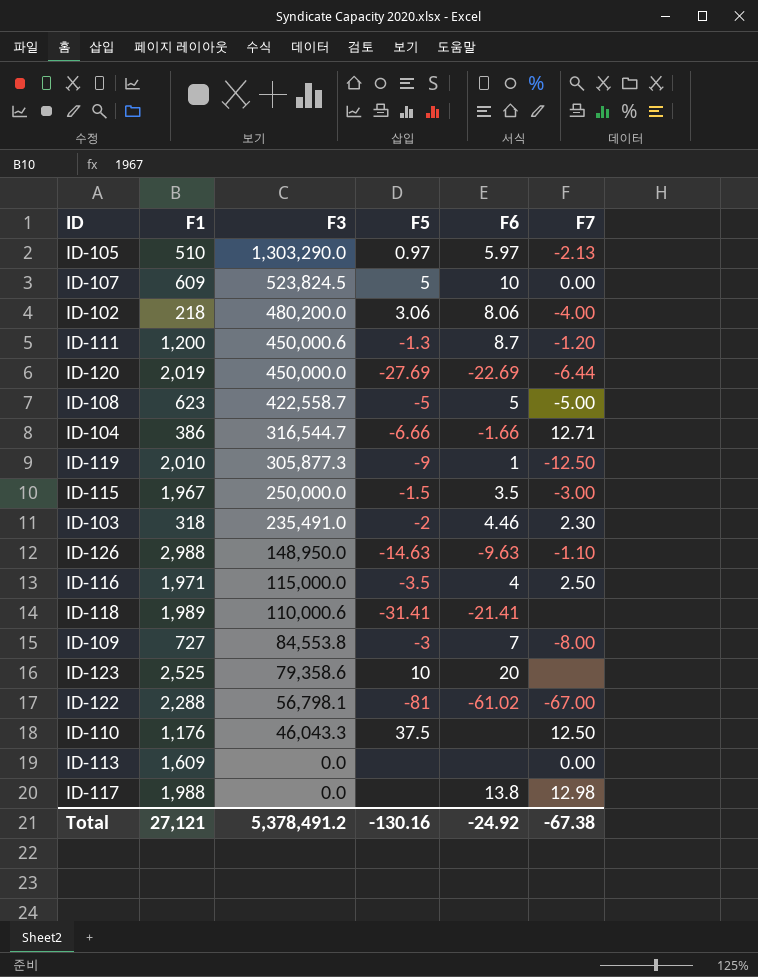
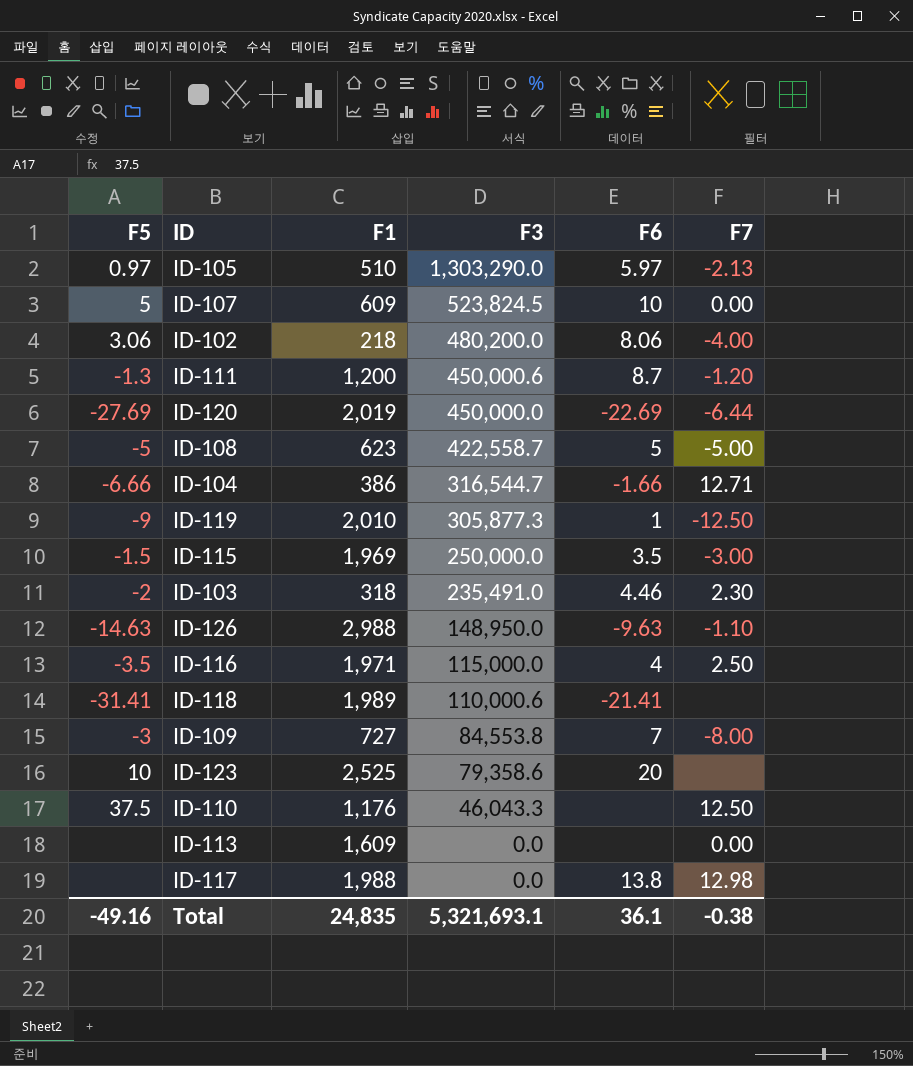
column F5 | position: 4 -> 1
row ID-122: 2,288 | 56,798.1 | -81 | -61.02 | -67.00 -> none
ID-115 | F1: 1,967 -> 1,969
Total | F5: -130.16 -> -49.16
Total | F1: 27,121 -> 24,835
Total | F3: 5,378,491.2 -> 5,321,693.1
Total | F6: -24.92 -> 36.1
Total | F7: -67.38 -> -0.38

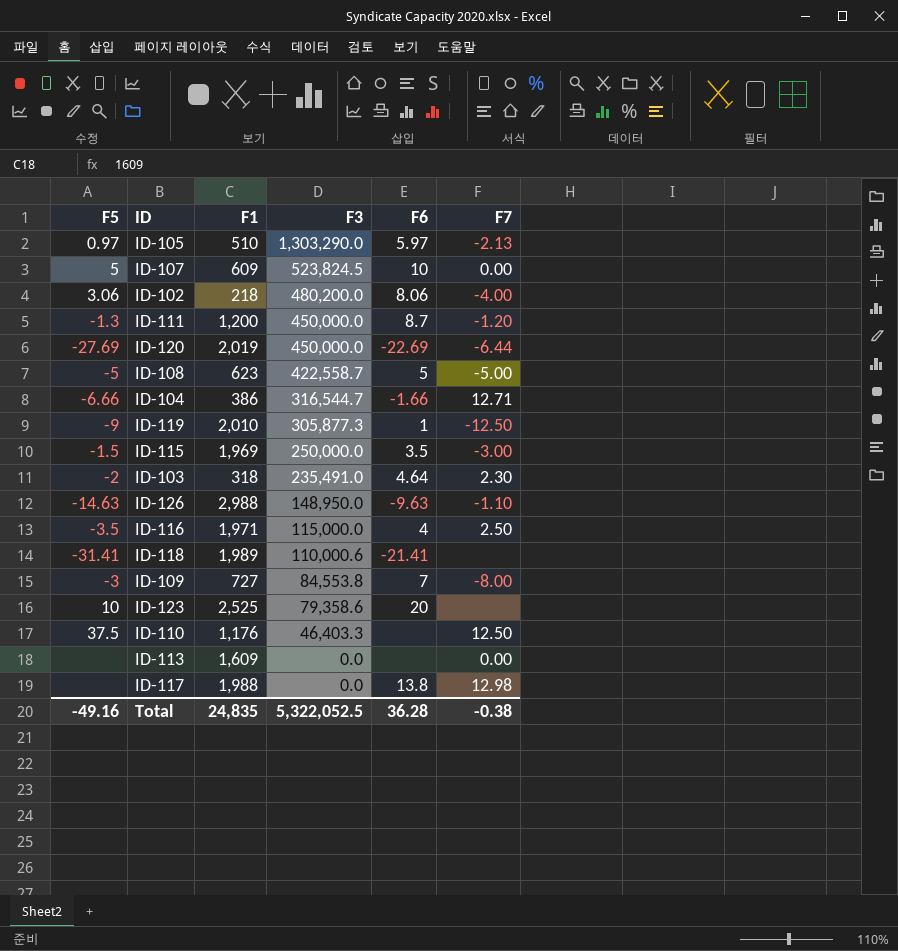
ID-111 | F3: 450,000.6 -> 450,000.0
ID-103 | F6: 4.46 -> 4.64
ID-110 | F3: 46,043.3 -> 46,403.3
Total | F3: 5,321,693.1 -> 5,322,052.5
Total | F6: 36.1 -> 36.28

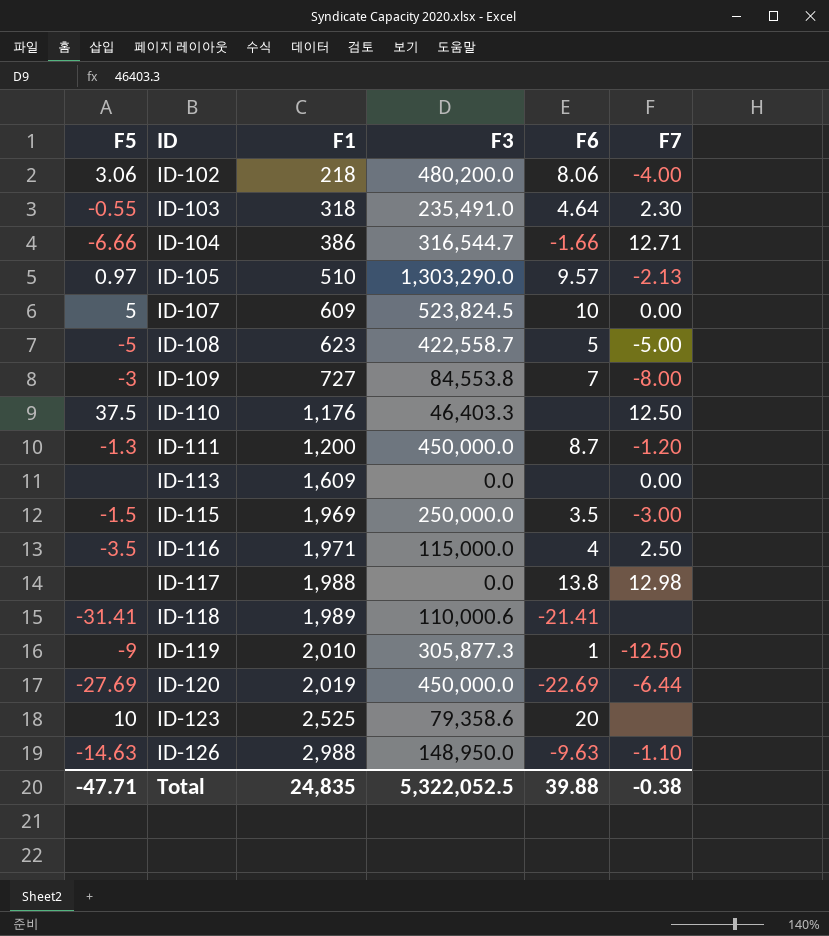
row order: F3 descending -> ID ascending
ID-103 | F5: -2 -> -0.55
ID-105 | F6: 5.97 -> 9.57
Total | F5: -49.16 -> -47.71
Total | F6: 36.28 -> 39.88

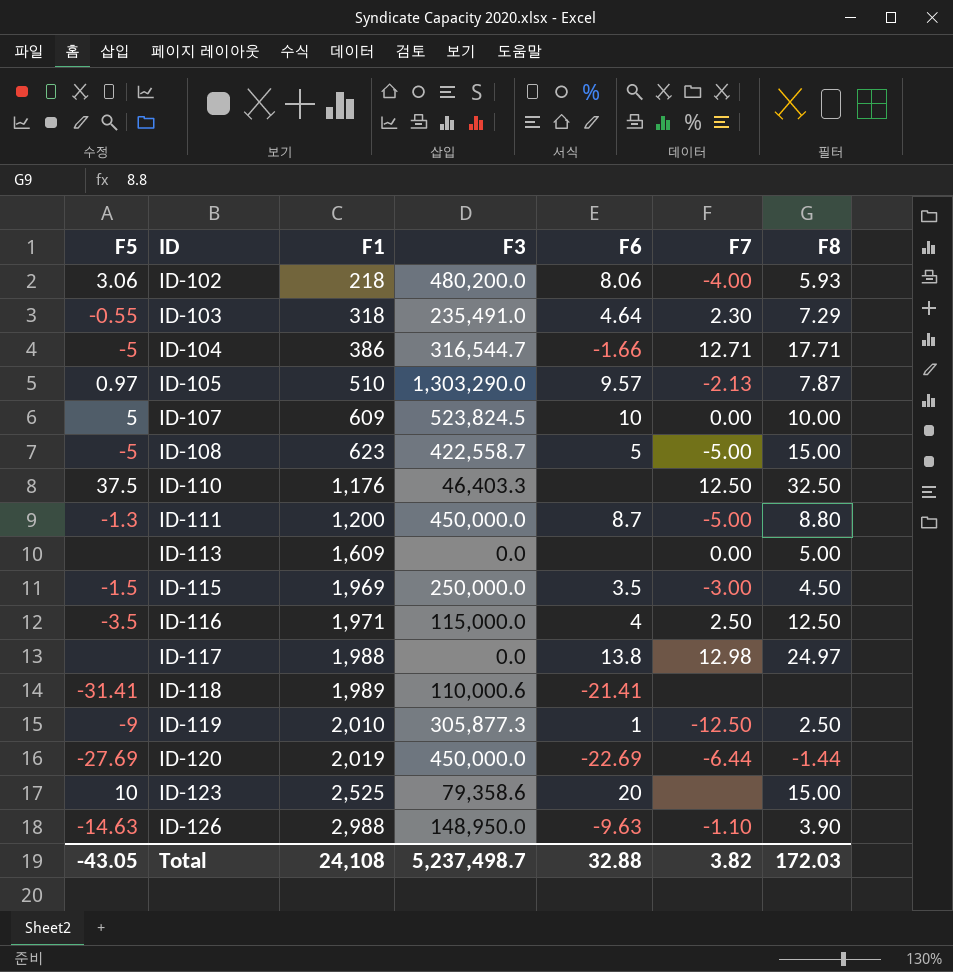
column F8 | position: none -> 7
row ID-109: -3 | 727 | 84,553.8 | 7 | -8.00 -> none
ID-104 | F5: -6.66 -> -5
ID-111 | F7: -1.20 -> -5.00
Total | F5: -47.71 -> -43.05
Total | F1: 24,835 -> 24,108
Total | F3: 5,322,052.5 -> 5,237,498.7
Total | F6: 39.88 -> 32.88
Total | F7: -0.38 -> 3.82

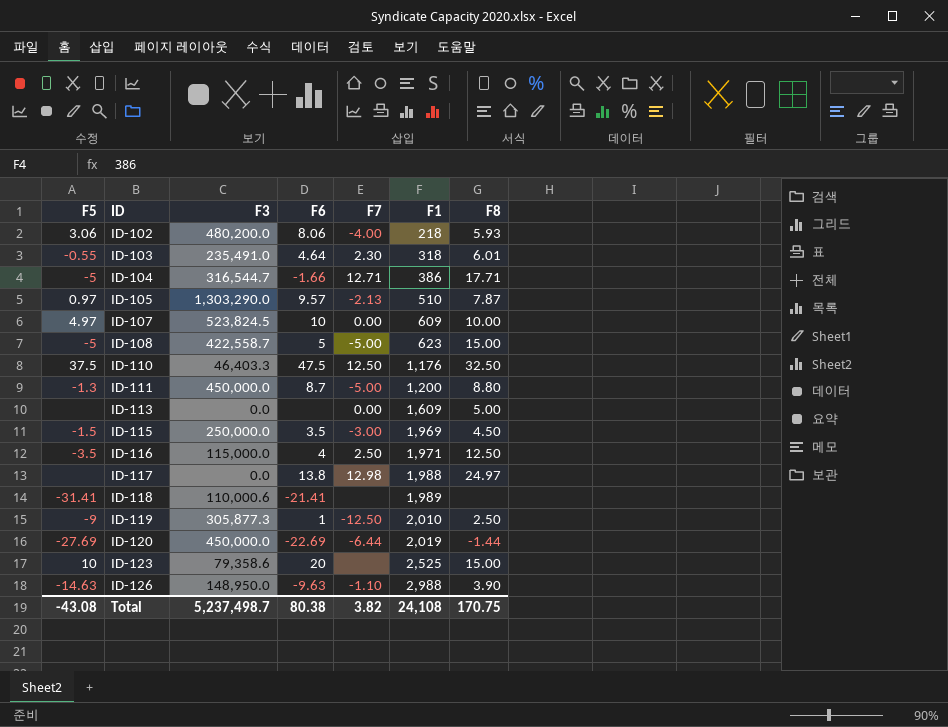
column F1 | position: 3 -> 6
ID-103 | F8: 7.29 -> 6.01
ID-107 | F5: 5 -> 4.97
ID-110 | F6: none -> 47.5
Total | F5: -43.05 -> -43.08
Total | F6: 32.88 -> 80.38
Total | F8: 172.03 -> 170.75

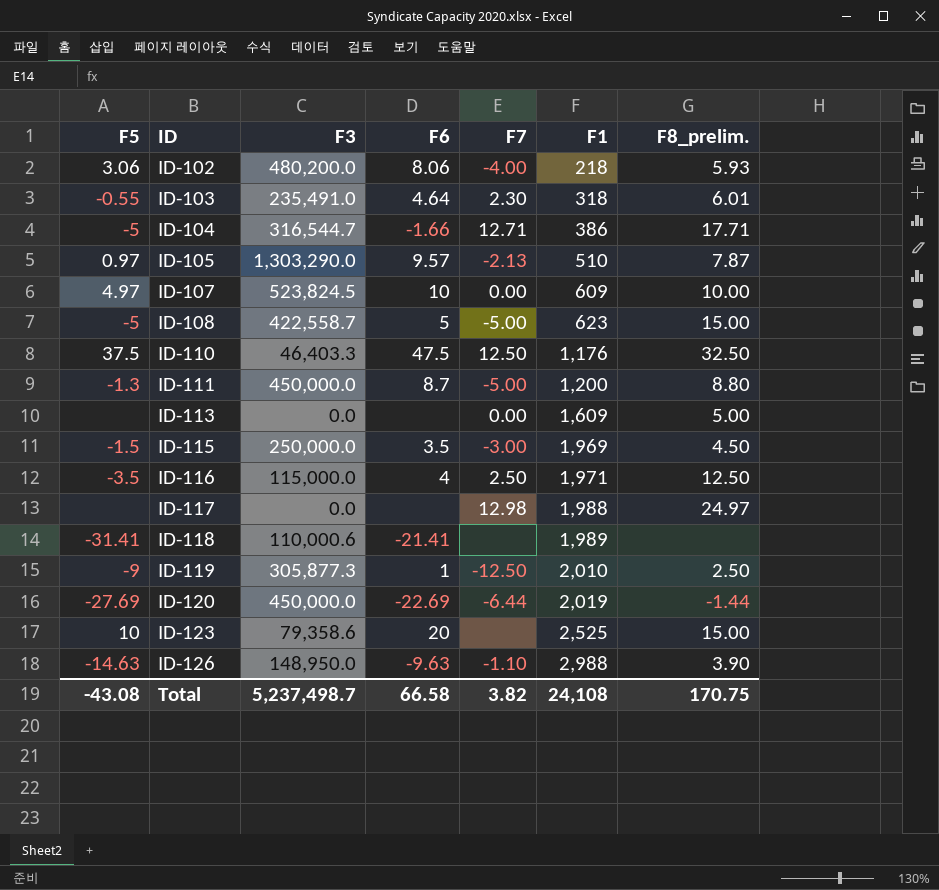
column name: F8 -> F8_prelim.
ID-117 | F6: 13.8 -> none
Total | F6: 80.38 -> 66.58

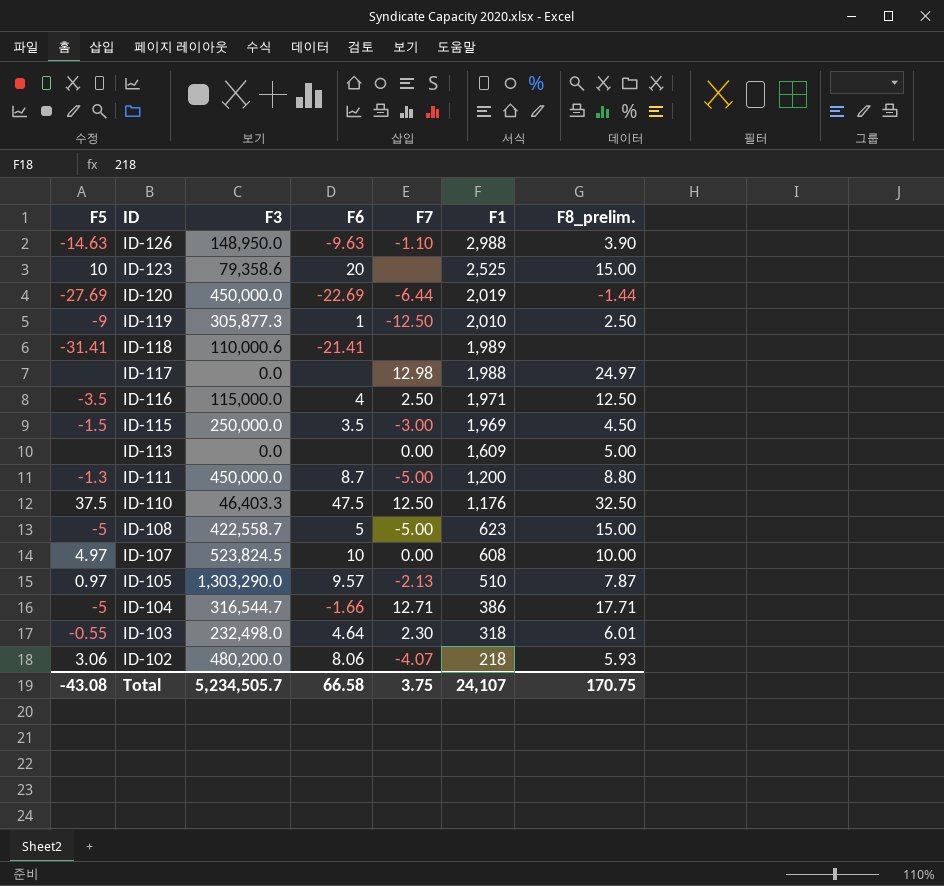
row order: ID ascending -> ID descending
ID-107 | F1: 609 -> 608
ID-103 | F3: 235,491.0 -> 232,498.0
ID-102 | F7: -4.00 -> -4.07
Total | F3: 5,237,498.7 -> 5,234,505.7
Total | F7: 3.82 -> 3.75
Total | F1: 24,108 -> 24,107

